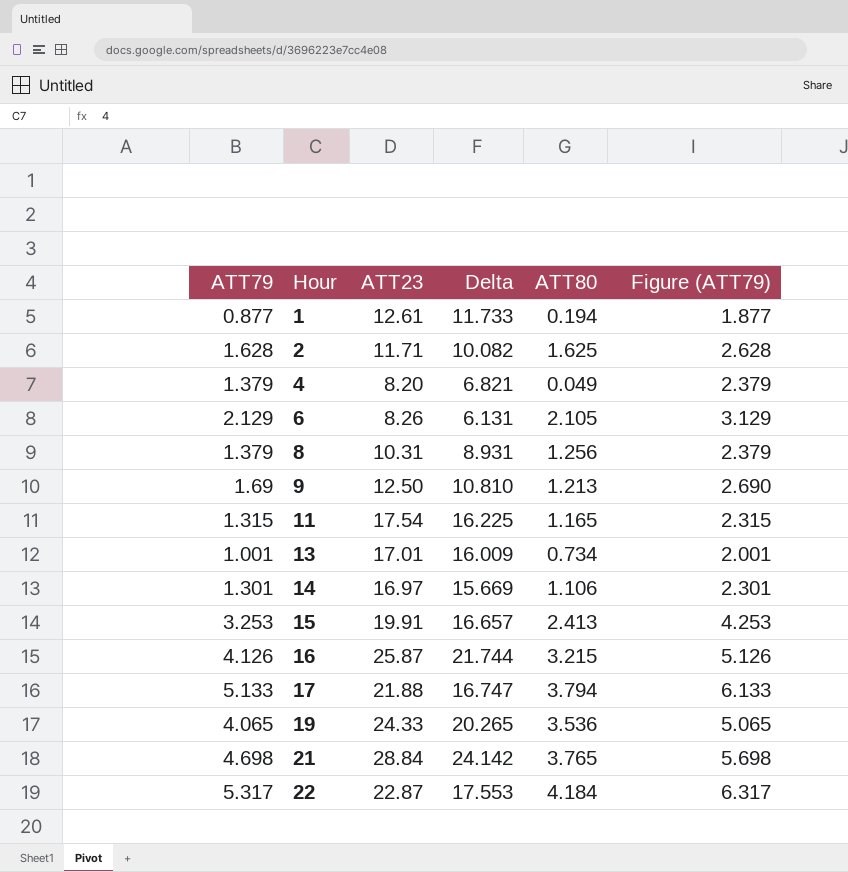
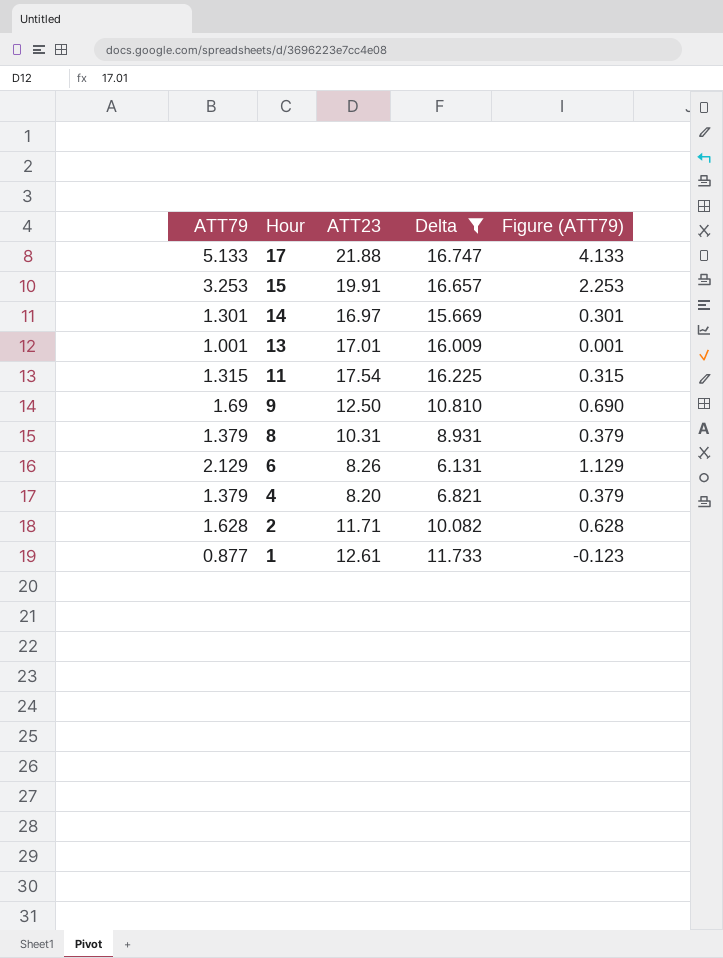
filter: none -> Delta <= 16.747
row order: Hour ascending -> Hour descending
column ATT80 | position: 5 -> none
column Figure (ATT79) | formula: [ATT79] + 1 -> [ATT79] - 1

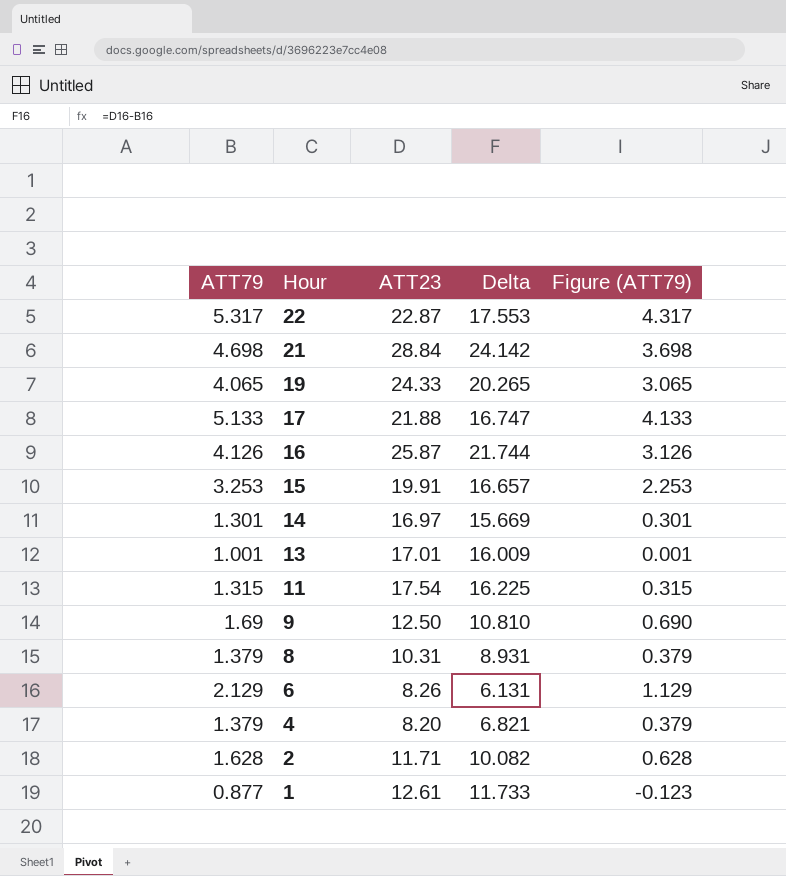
filter: Delta <= 16.747 -> none

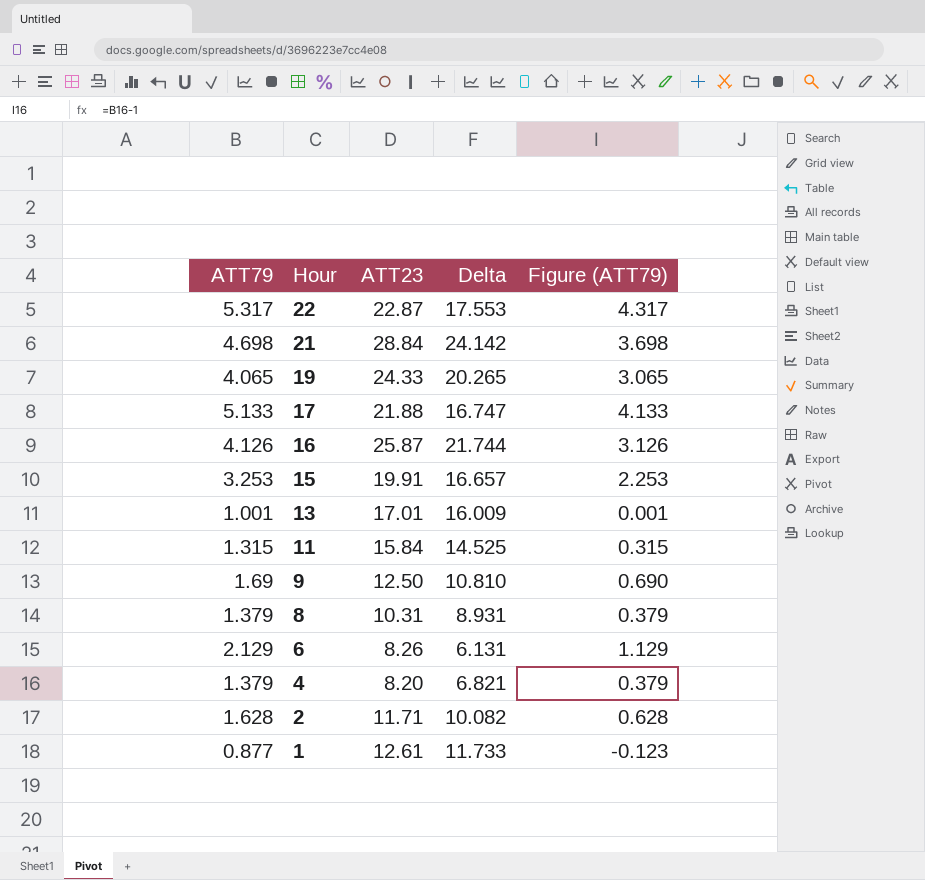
row 14: 1.301 | 16.97 | 15.669 | 0.301 -> none
11 | ATT23: 17.54 -> 15.84
11 | Delta: 16.225 -> 14.525

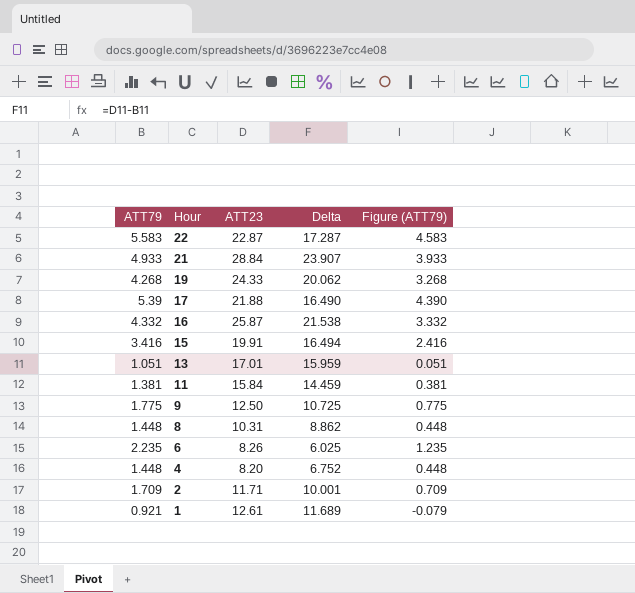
22 | ATT79: 5.317 -> 5.583
22 | Delta: 17.553 -> 17.287
22 | Figure (ATT79): 4.317 -> 4.583
21 | ATT79: 4.698 -> 4.933
21 | Delta: 24.142 -> 23.907
21 | Figure (ATT79): 3.698 -> 3.933
19 | ATT79: 4.065 -> 4.268
19 | Delta: 20.265 -> 20.062
19 | Figure (ATT79): 3.065 -> 3.268
17 | ATT79: 5.133 -> 5.39
17 | Delta: 16.747 -> 16.490
17 | Figure (ATT79): 4.133 -> 4.390
16 | ATT79: 4.126 -> 4.332
16 | Delta: 21.744 -> 21.538
16 | Figure (ATT79): 3.126 -> 3.332
15 | ATT79: 3.253 -> 3.416
15 | Delta: 16.657 -> 16.494
15 | Figure (ATT79): 2.253 -> 2.416
13 | ATT79: 1.001 -> 1.051
13 | Delta: 16.009 -> 15.959
13 | Figure (ATT79): 0.001 -> 0.051
11 | ATT79: 1.315 -> 1.381
11 | Delta: 14.525 -> 14.459
11 | Figure (ATT79): 0.315 -> 0.381
9 | ATT79: 1.69 -> 1.775
9 | Delta: 10.810 -> 10.725
9 | Figure (ATT79): 0.690 -> 0.775
8 | ATT79: 1.379 -> 1.448
8 | Delta: 8.931 -> 8.862
8 | Figure (ATT79): 0.379 -> 0.448
6 | ATT79: 2.129 -> 2.235
6 | Delta: 6.131 -> 6.025
6 | Figure (ATT79): 1.129 -> 1.235
4 | ATT79: 1.379 -> 1.448
4 | Delta: 6.821 -> 6.752
4 | Figure (ATT79): 0.379 -> 0.448
2 | ATT79: 1.628 -> 1.709
2 | Delta: 10.082 -> 10.001
2 | Figure (ATT79): 0.628 -> 0.709
1 | ATT79: 0.877 -> 0.921
1 | Delta: 11.733 -> 11.689
1 | Figure (ATT79): -0.123 -> -0.079

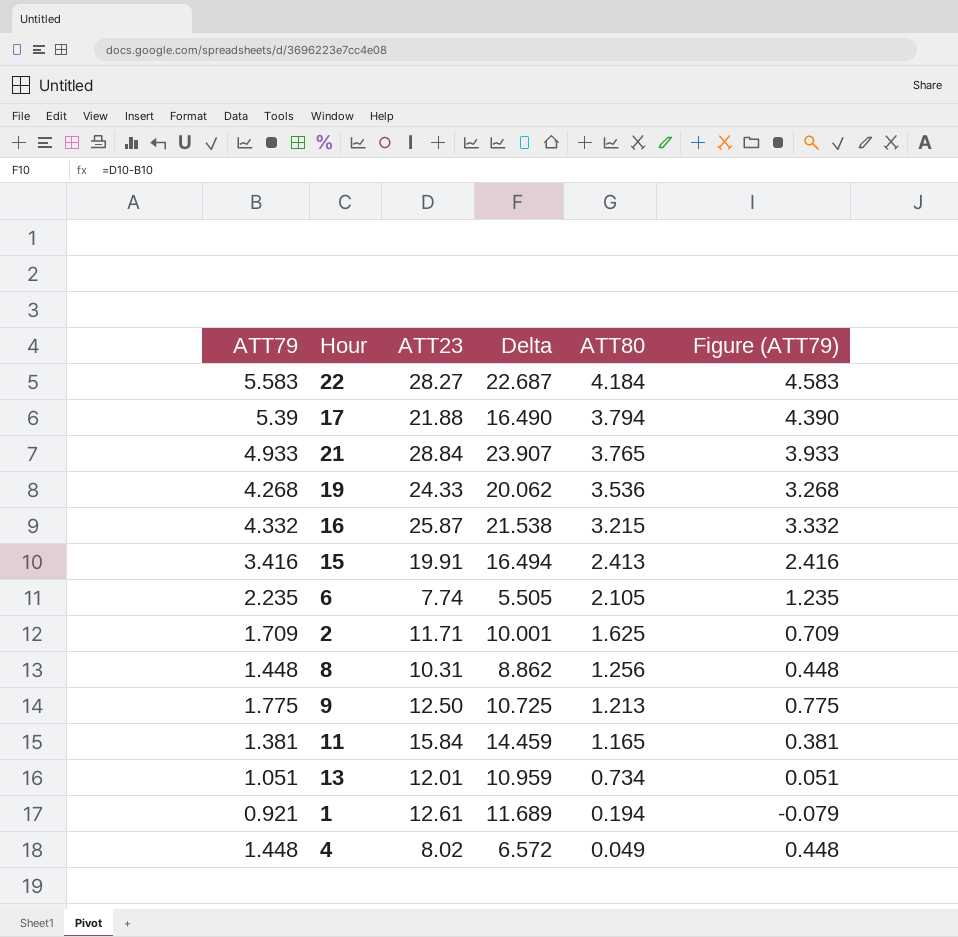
row order: Hour descending -> ATT80 descending
column ATT80 | position: none -> 5
22 | ATT23: 22.87 -> 28.27
22 | Delta: 17.287 -> 22.687
6 | ATT23: 8.26 -> 7.74
6 | Delta: 6.025 -> 5.505
13 | ATT23: 17.01 -> 12.01
13 | Delta: 15.959 -> 10.959
4 | ATT23: 8.20 -> 8.02
4 | Delta: 6.752 -> 6.572

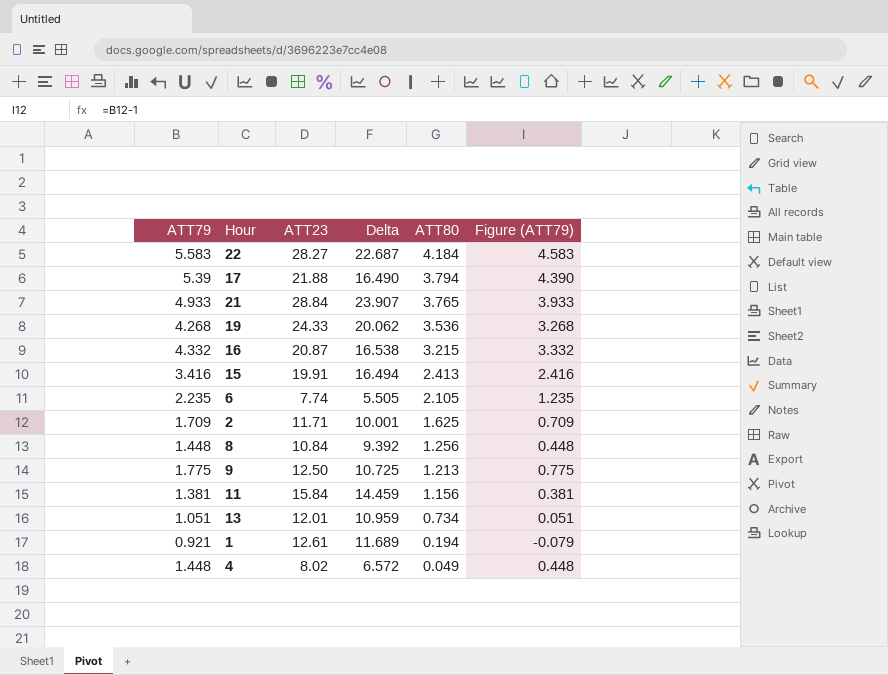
16 | ATT23: 25.87 -> 20.87
16 | Delta: 21.538 -> 16.538
8 | ATT23: 10.31 -> 10.84
8 | Delta: 8.862 -> 9.392
11 | ATT80: 1.165 -> 1.156

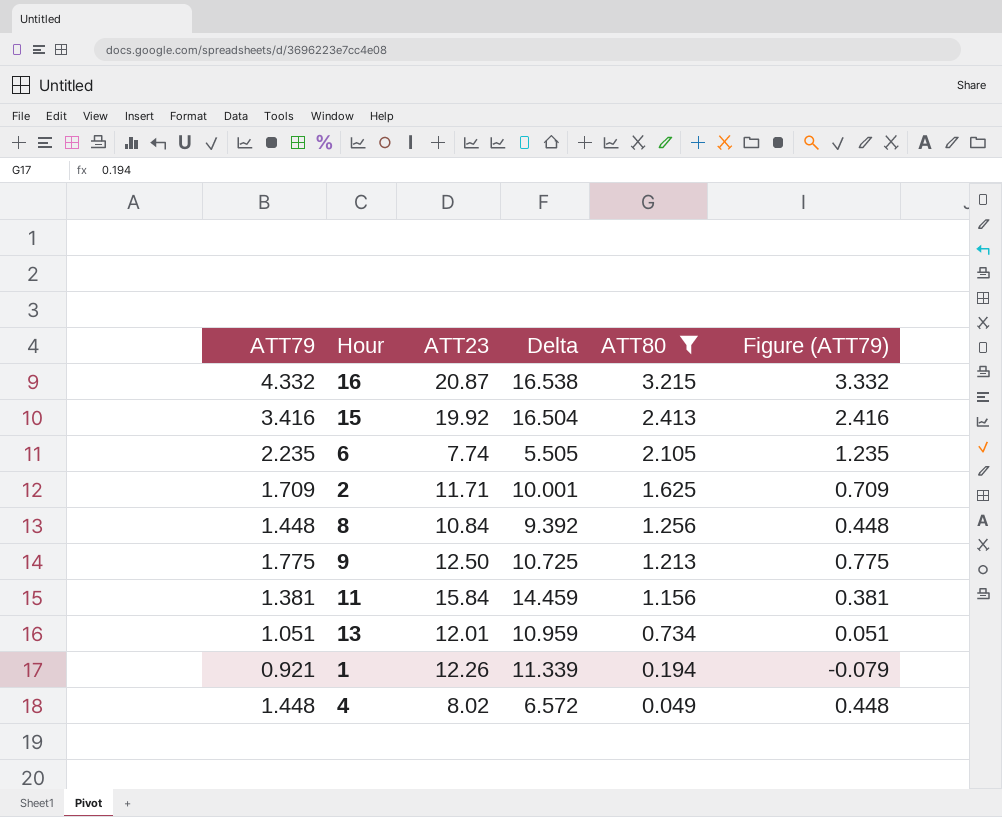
filter: none -> ATT80 <= 3.215
15 | ATT23: 19.91 -> 19.92
15 | Delta: 16.494 -> 16.504
1 | ATT23: 12.61 -> 12.26
1 | Delta: 11.689 -> 11.339

